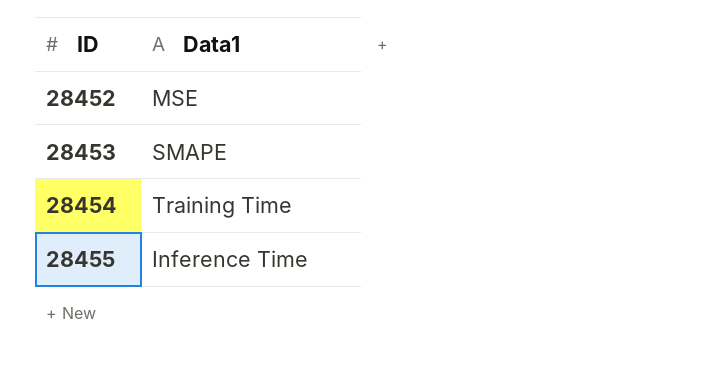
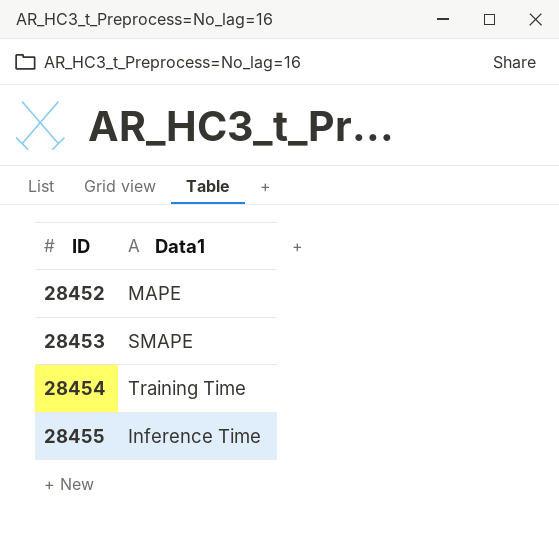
28452 | Data1: MSE -> MAPE

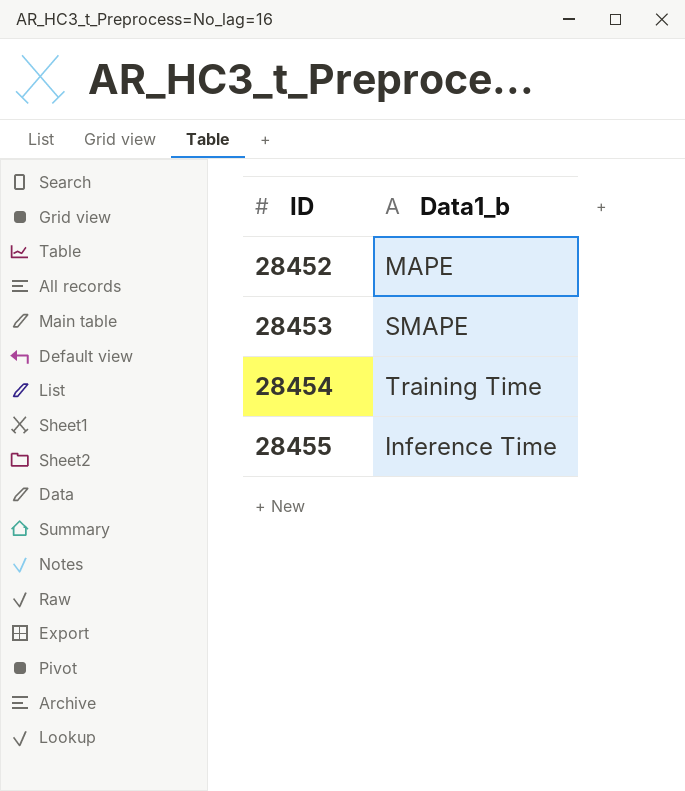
column name: Data1 -> Data1_b

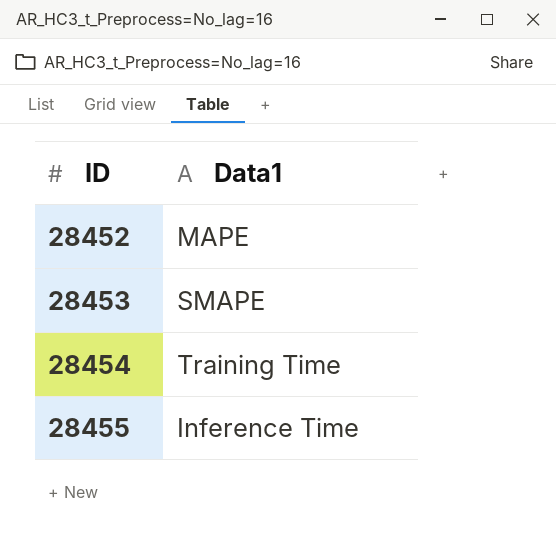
column name: Data1_b -> Data1

